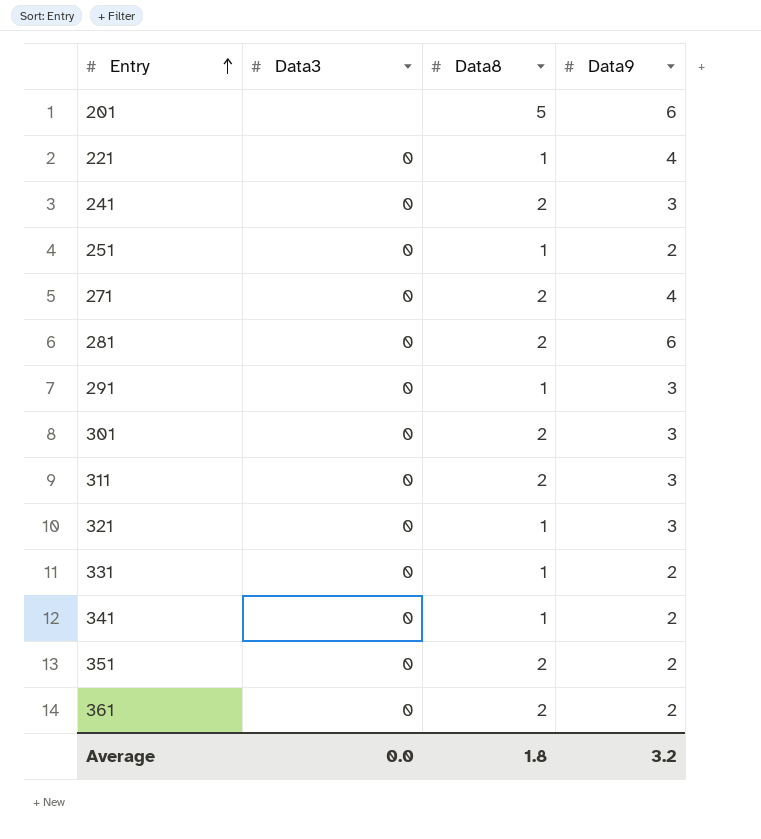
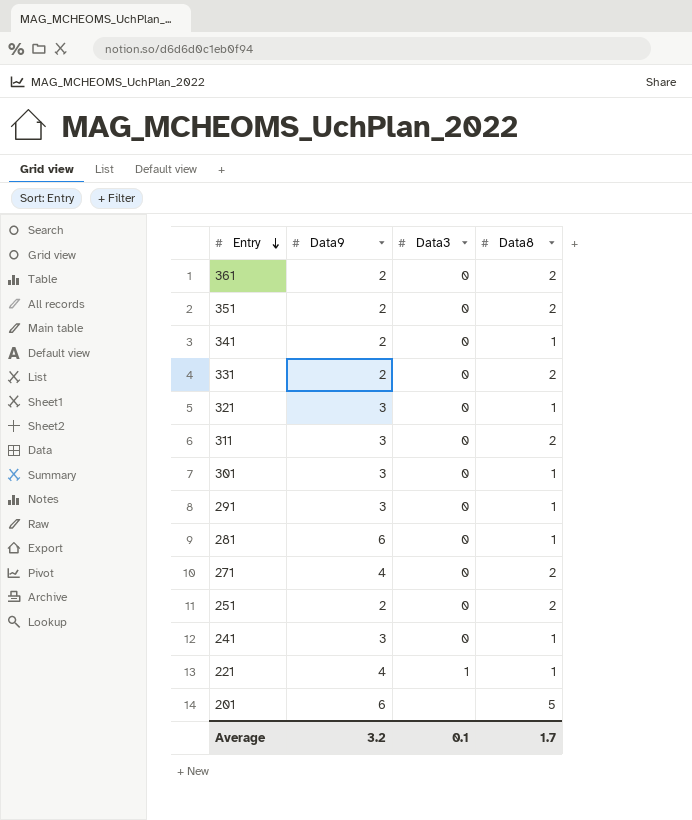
row order: Entry ascending -> Entry descending
column Data9 | position: 4 -> 2
331 | Data8: 1 -> 2
301 | Data8: 2 -> 1
281 | Data8: 2 -> 1
251 | Data8: 1 -> 2
241 | Data8: 2 -> 1
221 | Data3: 0 -> 1
Average | Data3: 0.0 -> 0.1
Average | Data8: 1.8 -> 1.7

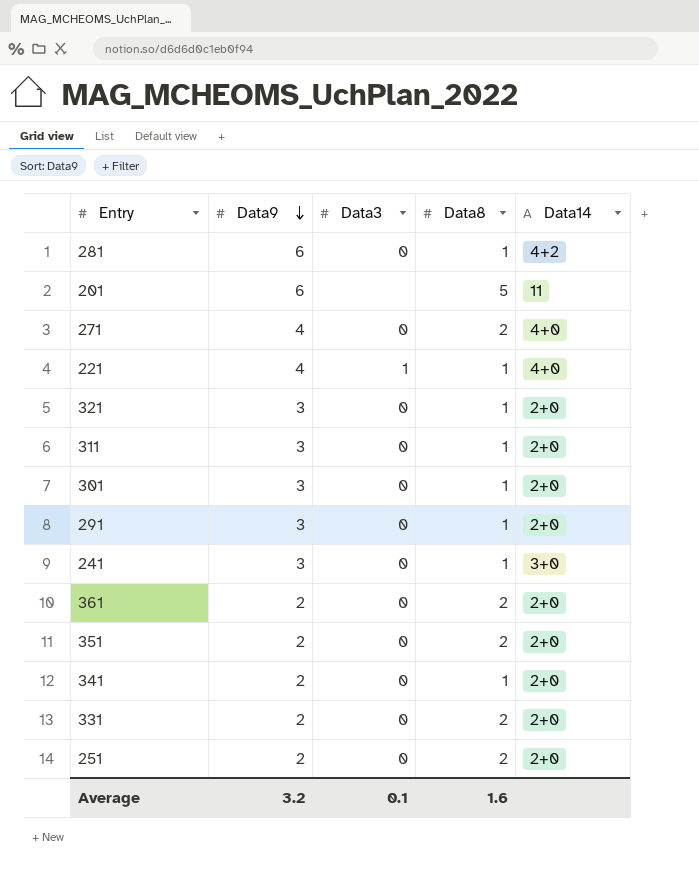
row order: Entry descending -> Data9 descending
column Data14 | position: none -> 5
311 | Data8: 2 -> 1
Average | Data8: 1.7 -> 1.6

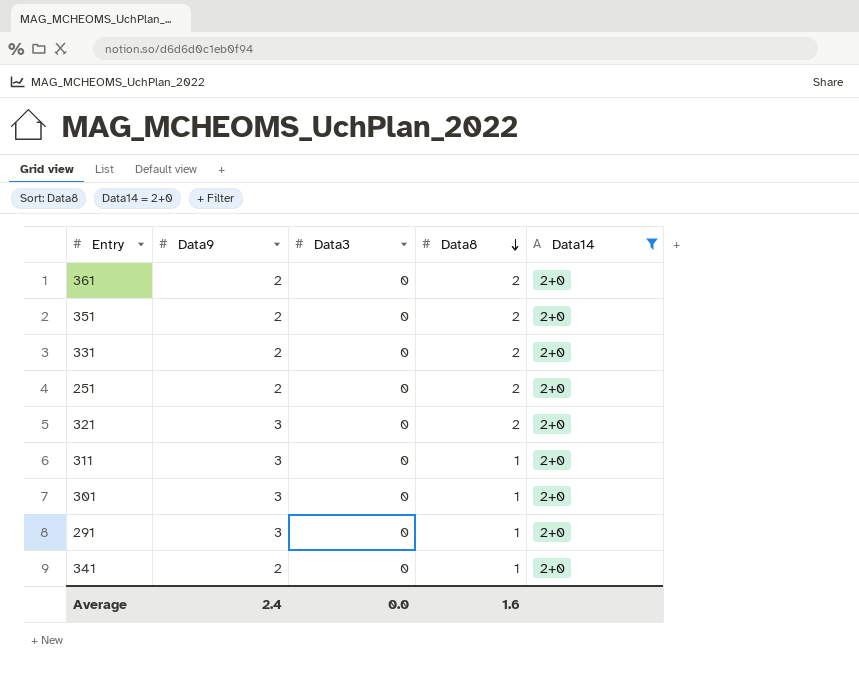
filter: none -> Data14 = 2+0
row order: Data9 descending -> Data8 descending
321 | Data8: 1 -> 2
Average | Data9: 3.2 -> 2.4
Average | Data3: 0.1 -> 0.0

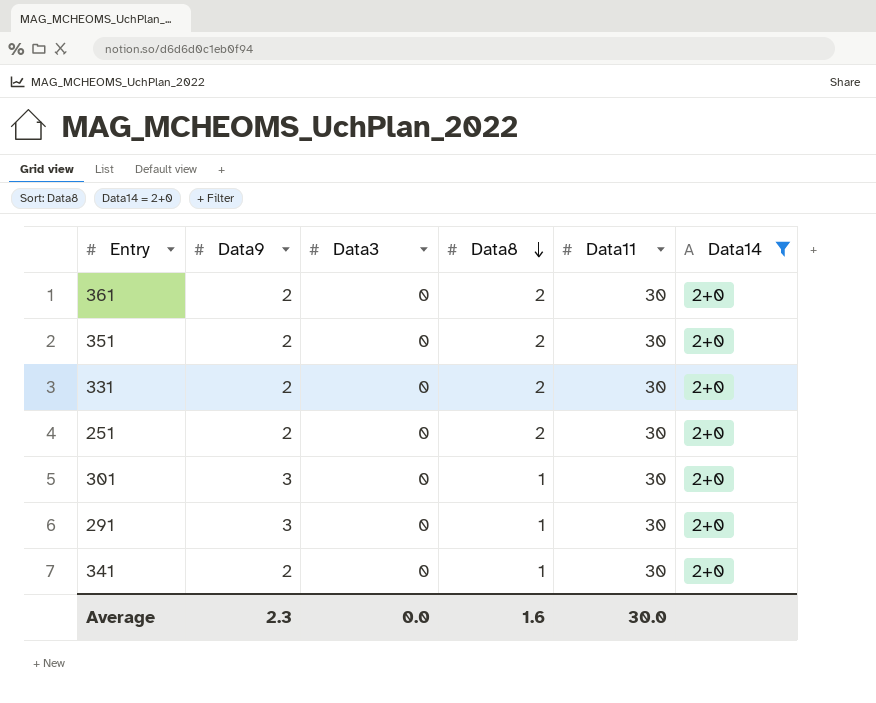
column Data11 | position: none -> 5
row 321: 3 | 0 | 2 | 2+0 -> none
row 311: 3 | 0 | 1 | 2+0 -> none
Average | Data9: 2.4 -> 2.3

